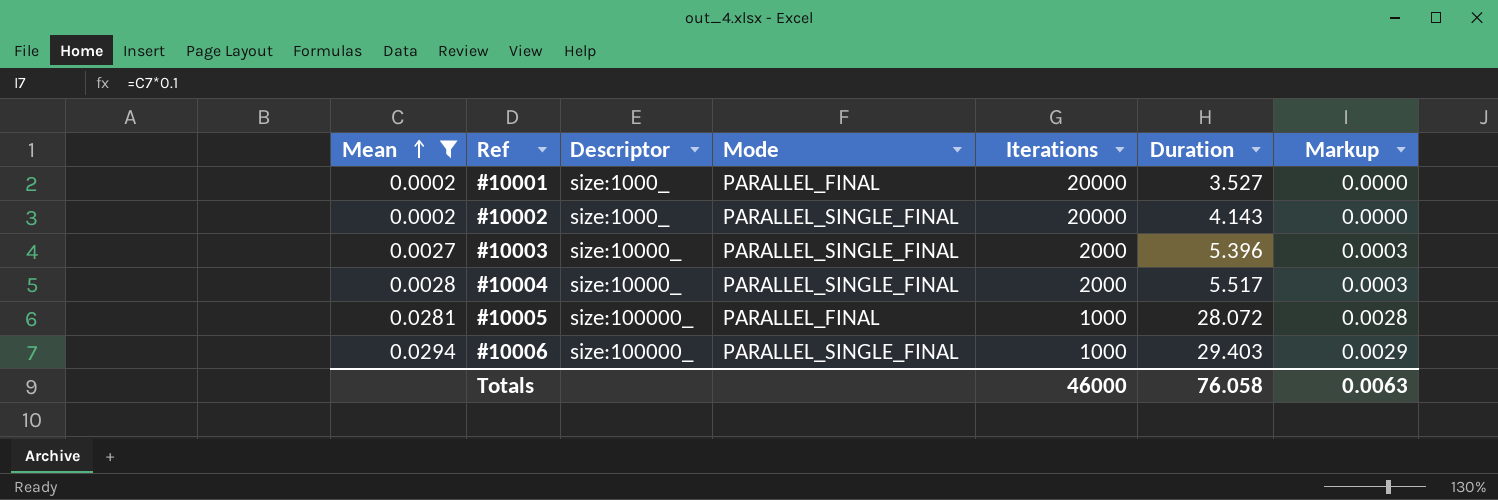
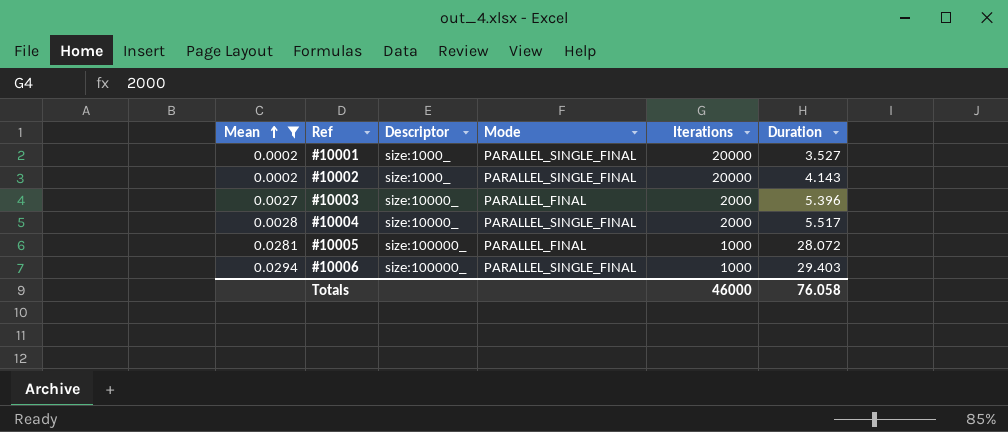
column Markup | formula: [Mean] * 0.1 -> none
#10001 | Mode: PARALLEL_FINAL -> PARALLEL_SINGLE_FINAL
#10003 | Mode: PARALLEL_SINGLE_FINAL -> PARALLEL_FINAL

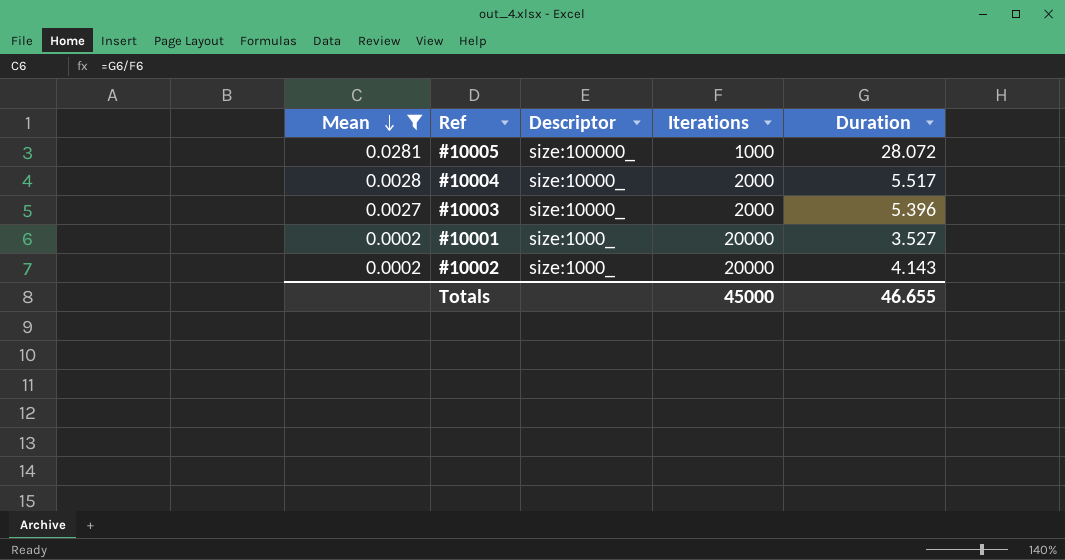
row order: Mean ascending -> Mean descending
column Mode | position: 4 -> none
row #10006: 0.0294 | size:100000_ | PARALLEL_SINGLE_FINAL | 1000 | 29.403 -> none
Totals | Iterations: 46000 -> 45000
Totals | Duration: 76.058 -> 46.655

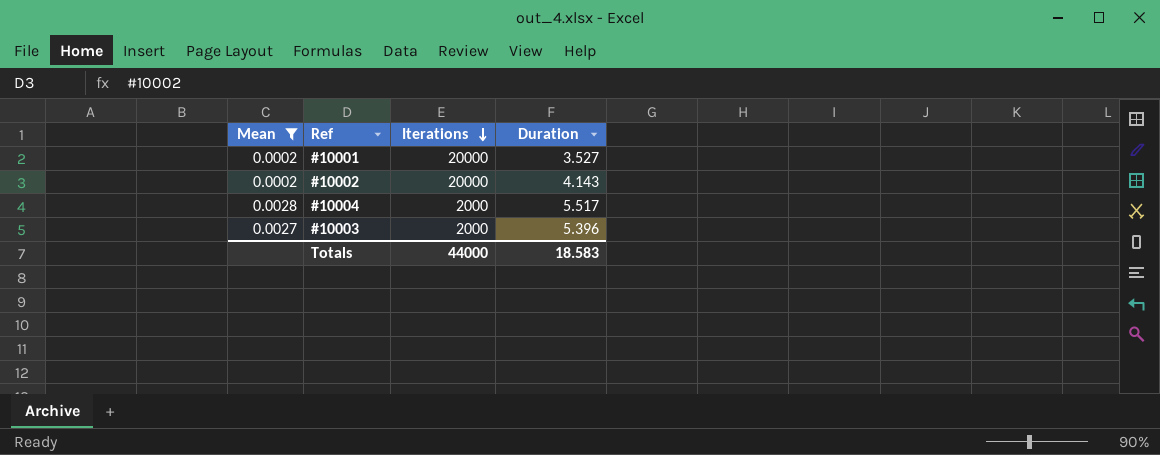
row order: Mean descending -> Iterations descending
column Descriptor | position: 3 -> none
row #10005: 0.0281 | size:100000_ | 1000 | 28.072 -> none
Totals | Iterations: 45000 -> 44000
Totals | Duration: 46.655 -> 18.583

